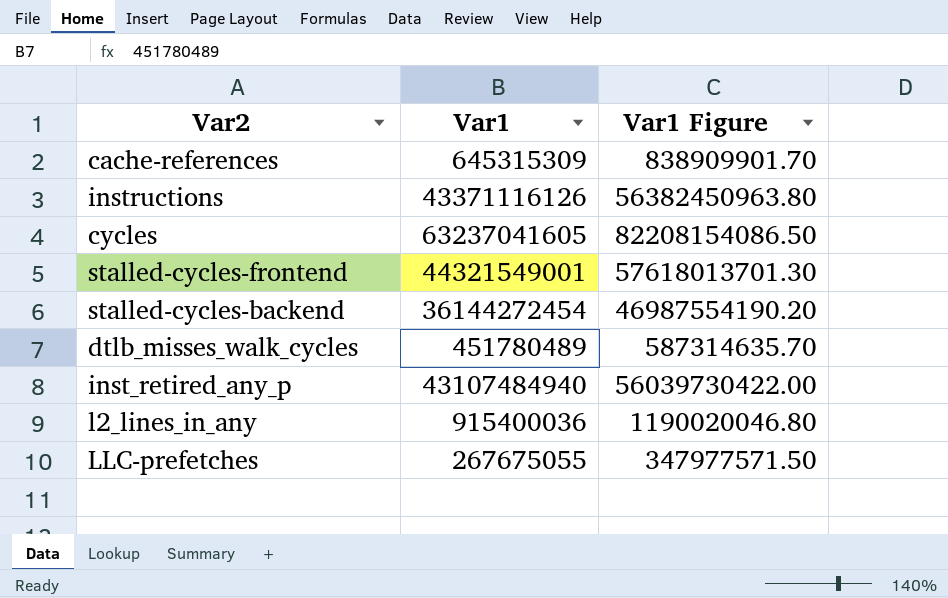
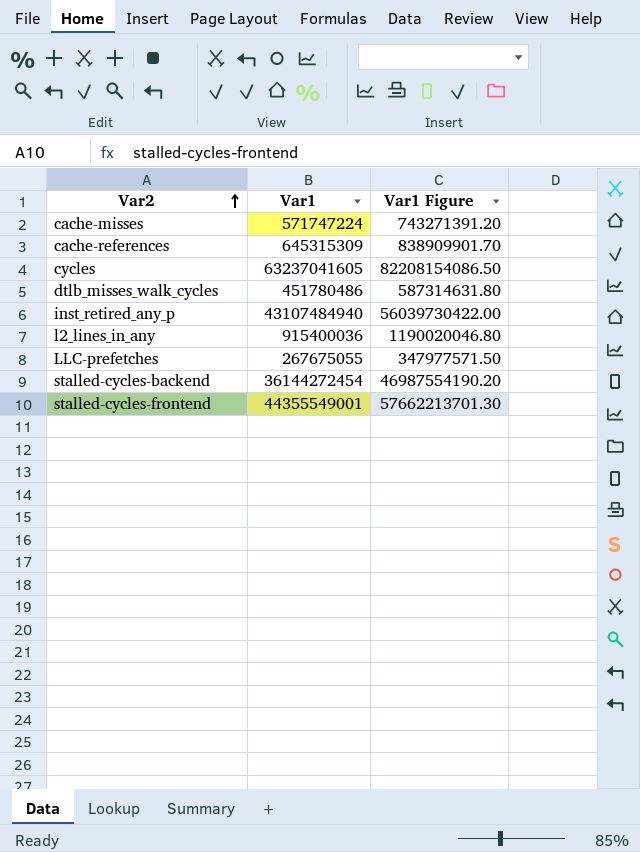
row order: none -> Var2 ascending
row instructions: 43371116126 | 56382450963.80 -> none
row cache-misses: none -> 571747224 | 743271391.20
dtlb_misses_walk_cycles | Var1: 451780489 -> 451780486
dtlb_misses_walk_cycles | Var1 Figure: 587314635.70 -> 587314631.80
stalled-cycles-frontend | Var1: 44321549001 -> 44355549001
stalled-cycles-frontend | Var1 Figure: 57618013701.30 -> 57662213701.30

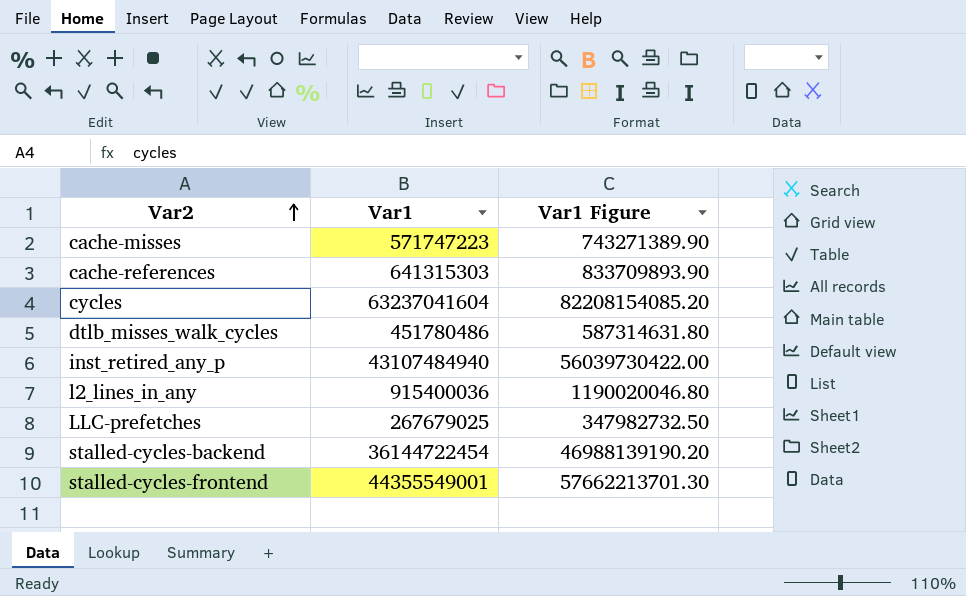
cache-misses | Var1: 571747224 -> 571747223
cache-misses | Var1 Figure: 743271391.20 -> 743271389.90
cache-references | Var1: 645315309 -> 641315303
cache-references | Var1 Figure: 838909901.70 -> 833709893.90
cycles | Var1: 63237041605 -> 63237041604
cycles | Var1 Figure: 82208154086.50 -> 82208154085.20
LLC-prefetches | Var1: 267675055 -> 267679025
LLC-prefetches | Var1 Figure: 347977571.50 -> 347982732.50
stalled-cycles-backend | Var1: 36144272454 -> 36144722454
stalled-cycles-backend | Var1 Figure: 46987554190.20 -> 46988139190.20

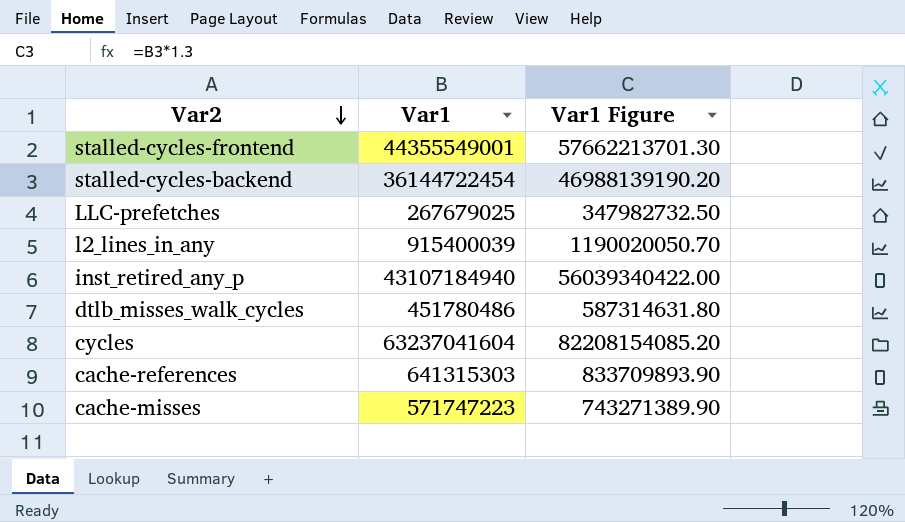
row order: Var2 ascending -> Var2 descending
l2_lines_in_any | Var1: 915400036 -> 915400039
l2_lines_in_any | Var1 Figure: 1190020046.80 -> 1190020050.70
inst_retired_any_p | Var1: 43107484940 -> 43107184940
inst_retired_any_p | Var1 Figure: 56039730422.00 -> 56039340422.00

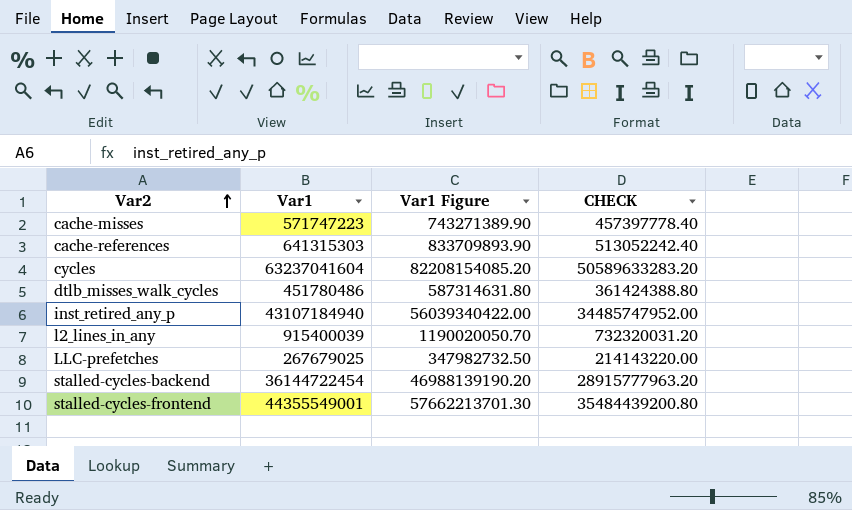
row order: Var2 descending -> Var2 ascending
column CHECK | formula: none -> [Var1] * 0.8

